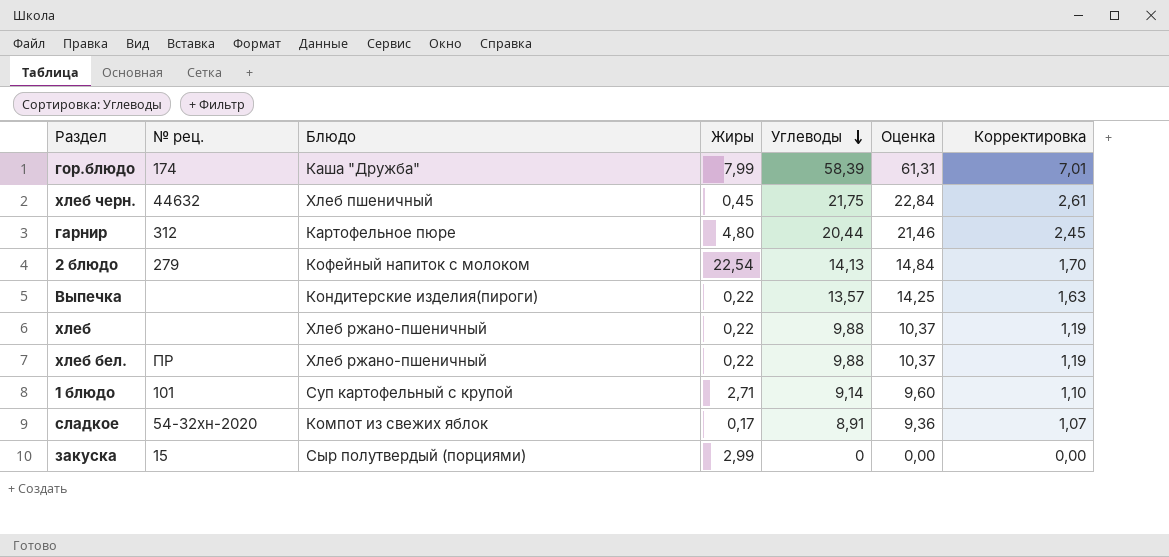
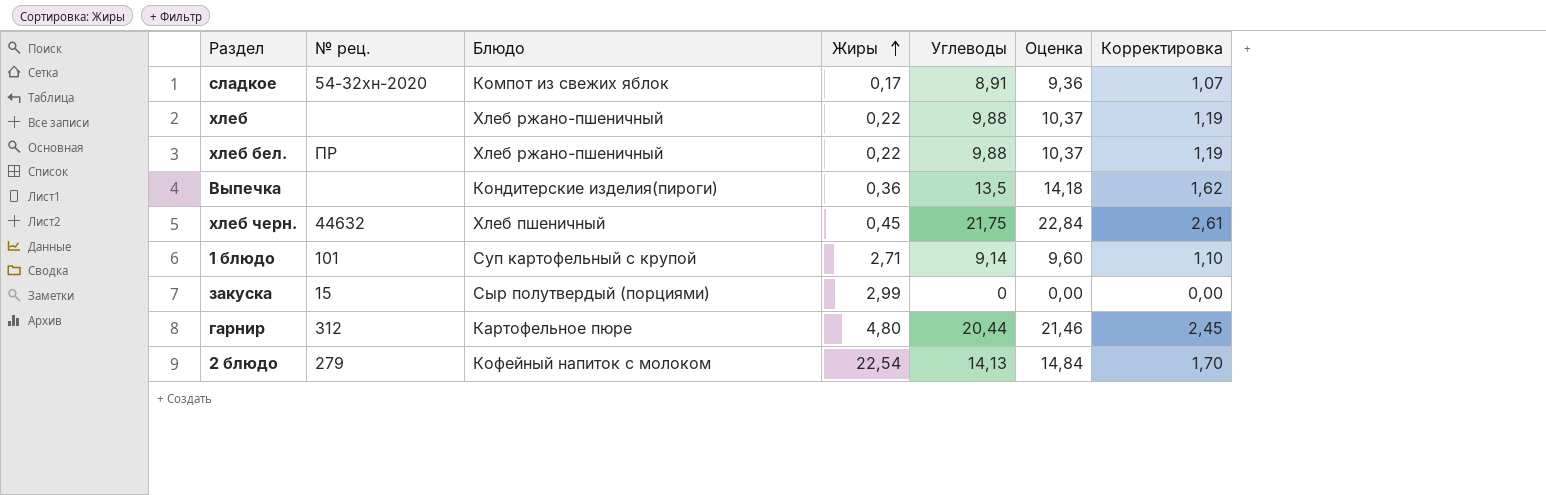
row order: Углеводы descending -> Жиры ascending
row гор.блюдо: 174 | Каша "Дружба" | 7,99 | 58,39 | 61,31 | 7,01 -> none
Выпечка | Жиры: 0,22 -> 0,36
Выпечка | Углеводы: 13,57 -> 13,5
Выпечка | Оценка: 14,25 -> 14,18
Выпечка | Корректировка: 1,63 -> 1,62

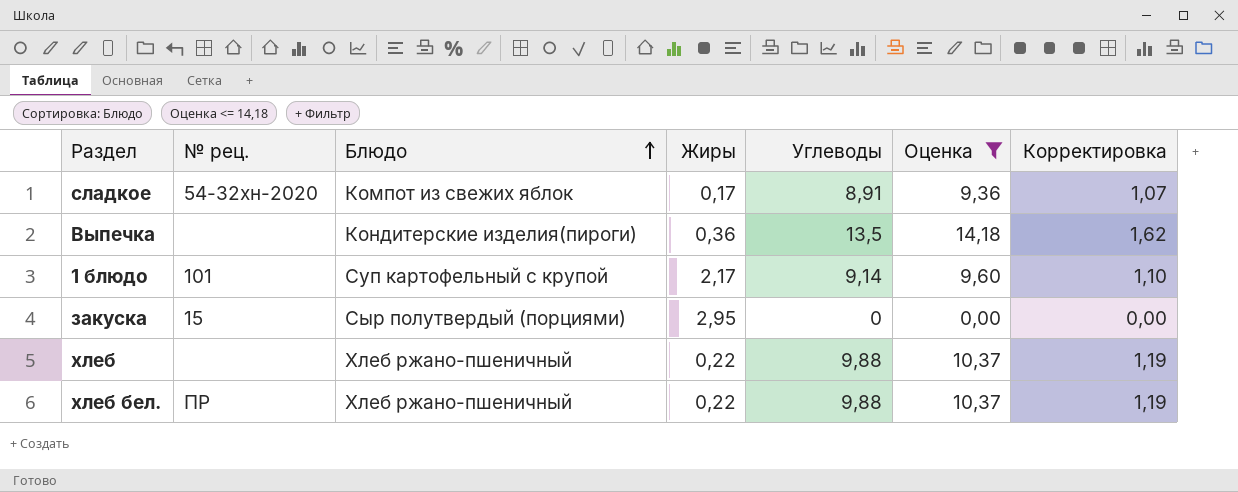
filter: none -> Оценка <= 14,18
row order: Жиры ascending -> Блюдо ascending
1 блюдо | Жиры: 2,71 -> 2,17
закуска | Жиры: 2,99 -> 2,95

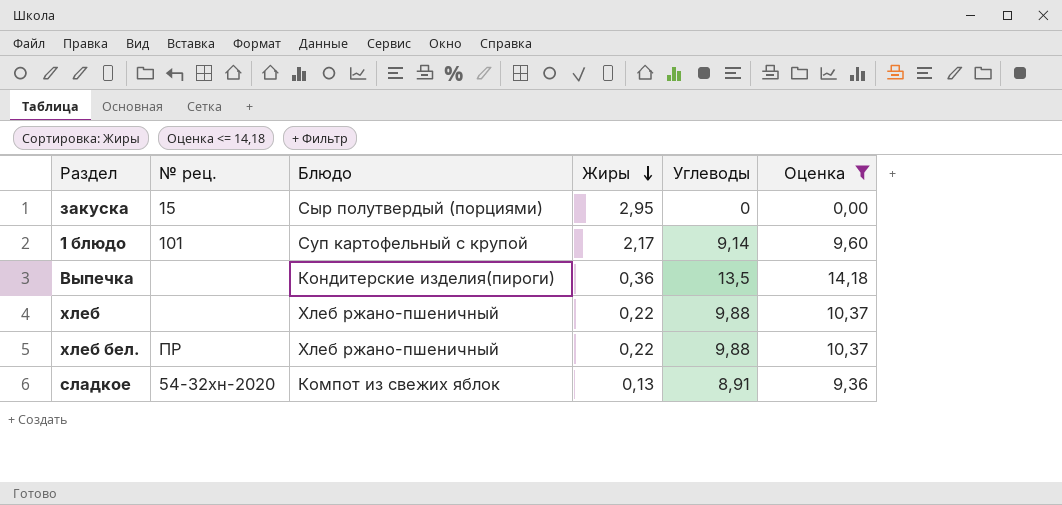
row order: Блюдо ascending -> Жиры descending
column Корректировка | formula: [Углеводы] * 0,12 -> none
сладкое | Жиры: 0,17 -> 0,13

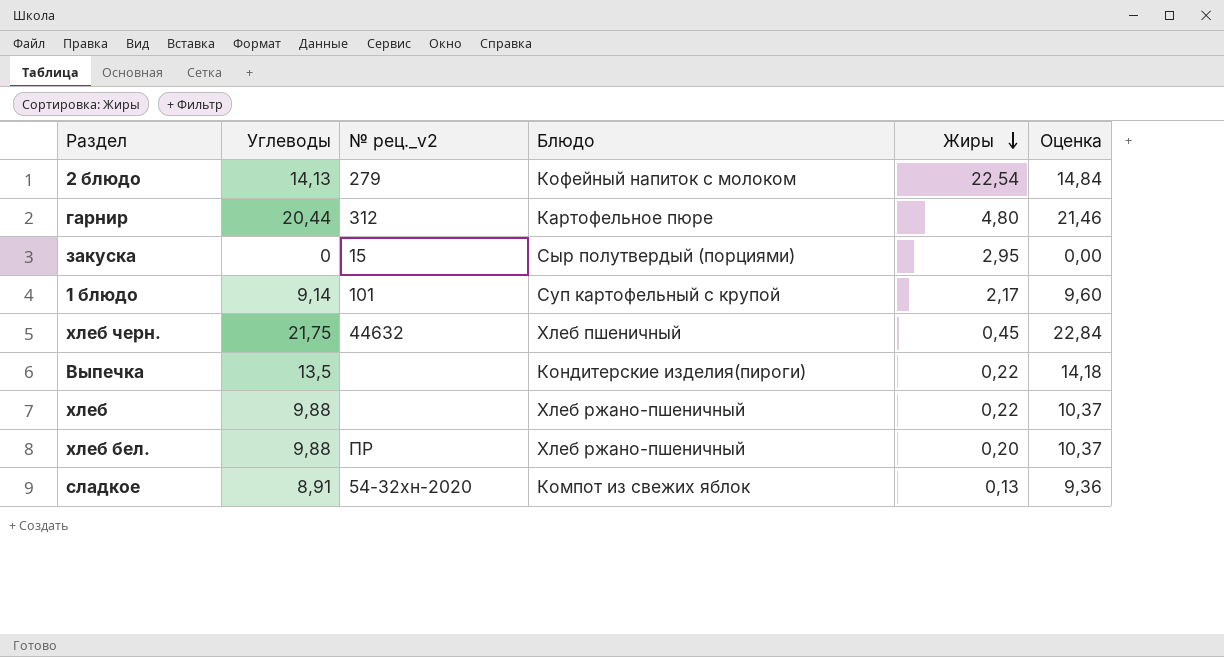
filter: Оценка <= 14,18 -> none
column Углеводы | position: 5 -> 2
column name: № рец. -> № рец._v2
Выпечка | Жиры: 0,36 -> 0,22
хлеб бел. | Жиры: 0,22 -> 0,20

